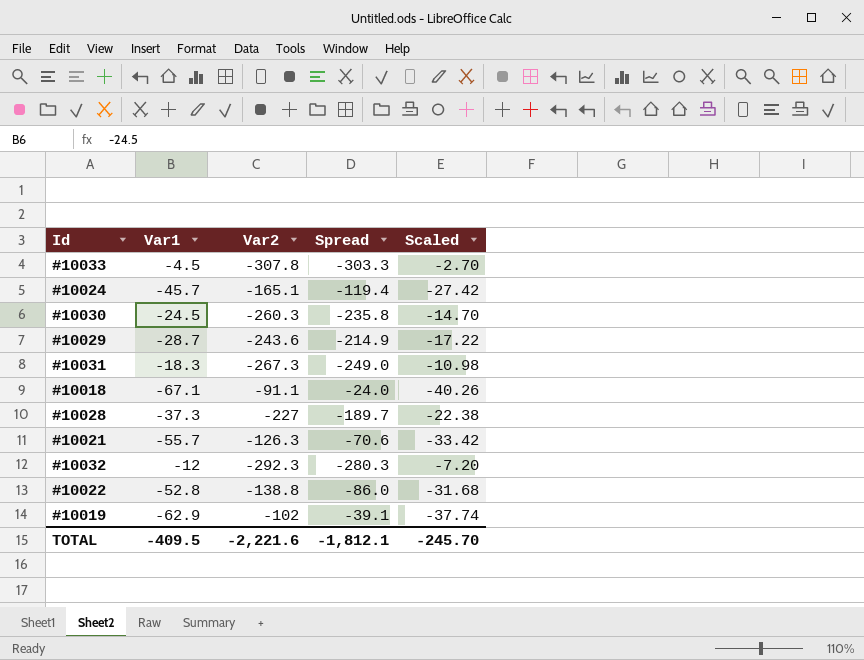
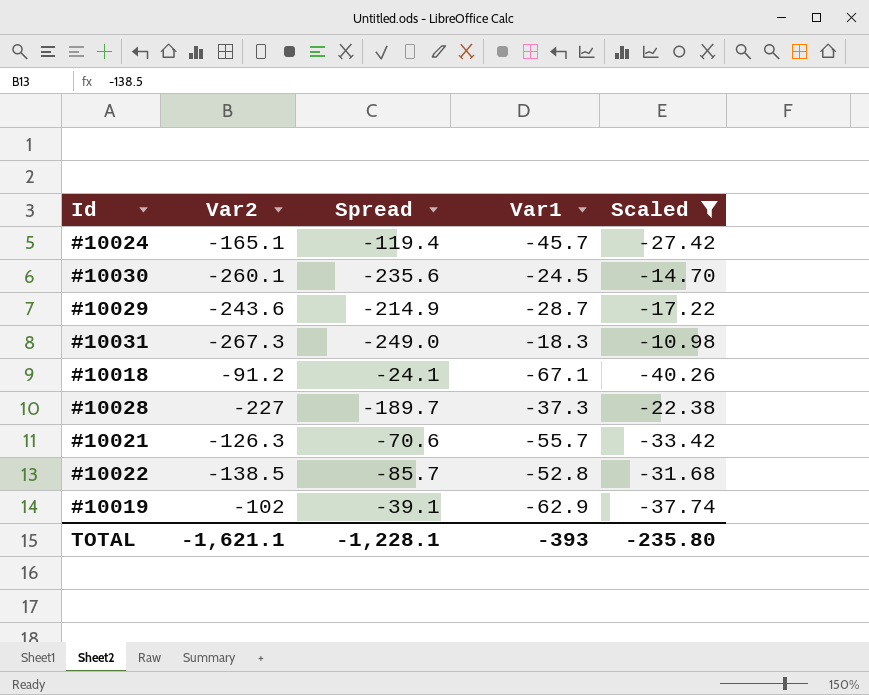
filter: none -> Scaled <= -10.98
column Var1 | position: 2 -> 4
#10030 | Var2: -260.3 -> -260.1
#10030 | Spread: -235.8 -> -235.6
#10018 | Var2: -91.1 -> -91.2
#10018 | Spread: -24.0 -> -24.1
#10022 | Var2: -138.8 -> -138.5
#10022 | Spread: -86.0 -> -85.7
TOTAL | Var2: -2,221.6 -> -1,621.1
TOTAL | Spread: -1,812.1 -> -1,228.1
TOTAL | Var1: -409.5 -> -393
TOTAL | Scaled: -245.70 -> -235.80

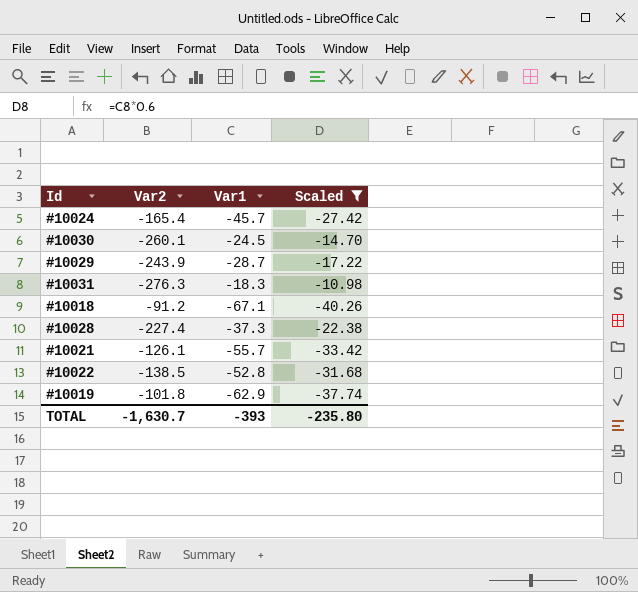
column Spread | formula: [Var2] - [Var1] -> none
#10024 | Var2: -165.1 -> -165.4
#10029 | Var2: -243.6 -> -243.9
#10031 | Var2: -267.3 -> -276.3
#10028 | Var2: -227 -> -227.4
#10021 | Var2: -126.3 -> -126.1
#10019 | Var2: -102 -> -101.8
TOTAL | Var2: -1,621.1 -> -1,630.7

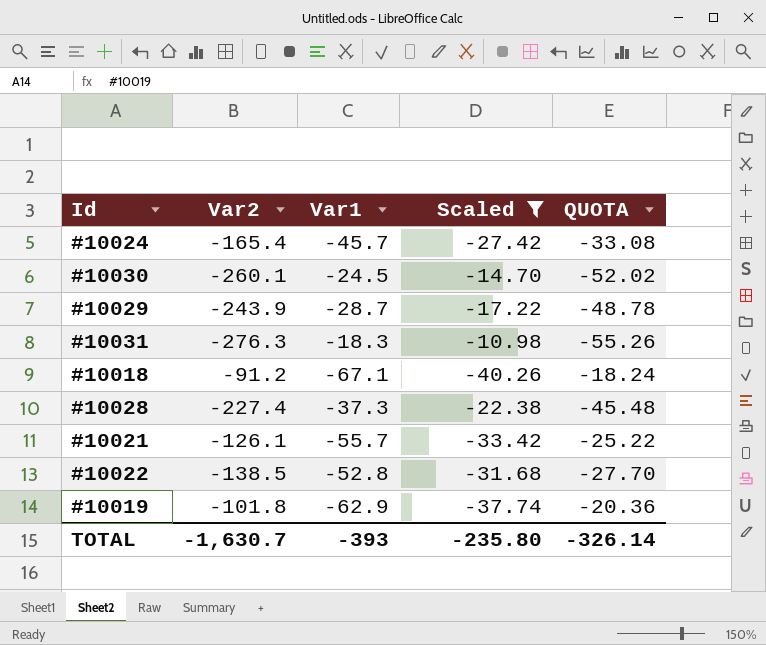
column QUOTA | formula: none -> [Var2] * 0.2

